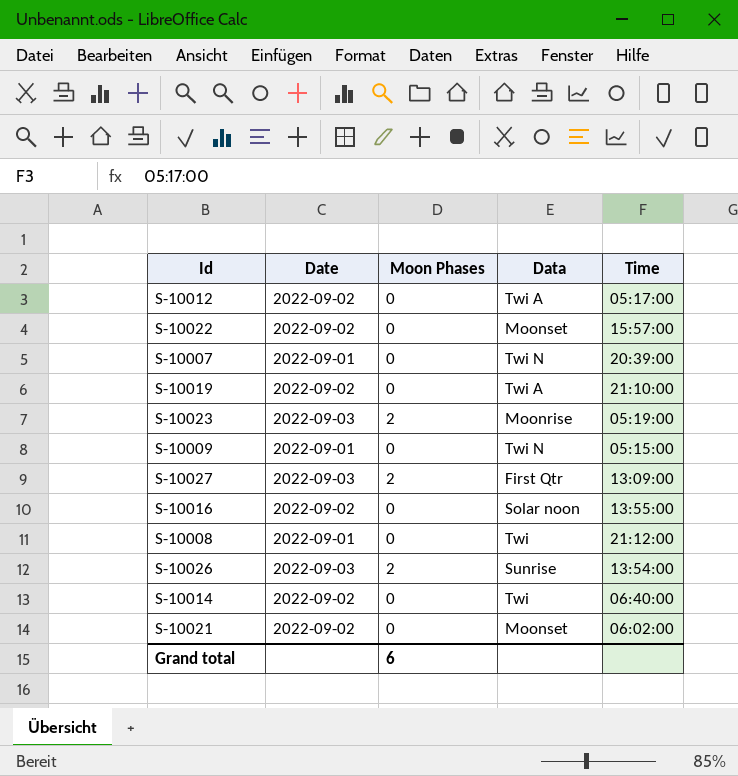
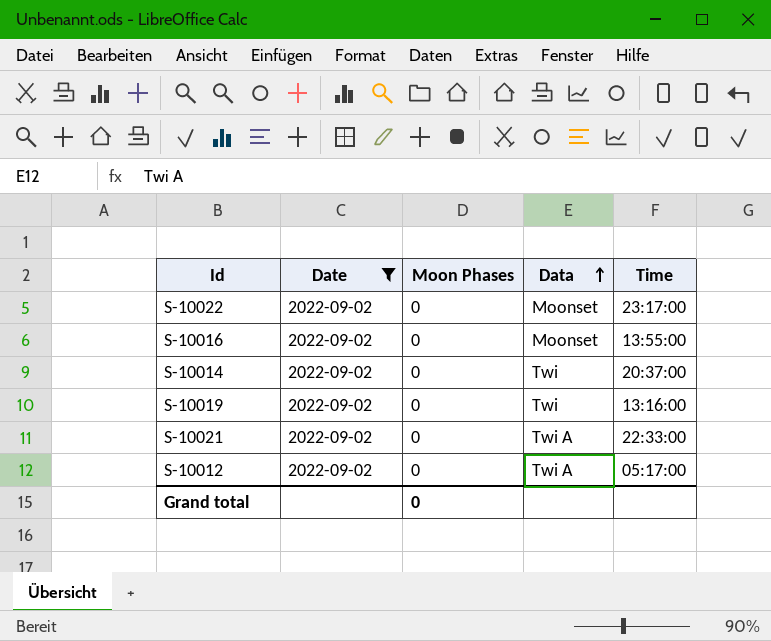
filter: none -> Date = 2022-09-02
row order: none -> Data ascending
S-10022 | Time: 15:57:00 -> 23:17:00
S-10016 | Data: Solar noon -> Moonset
S-10014 | Time: 06:40:00 -> 20:37:00
S-10019 | Data: Twi A -> Twi
S-10019 | Time: 21:10:00 -> 13:16:00
S-10021 | Data: Moonset -> Twi A
S-10021 | Time: 06:02:00 -> 22:33:00
Grand total | Moon Phases: 6 -> 0

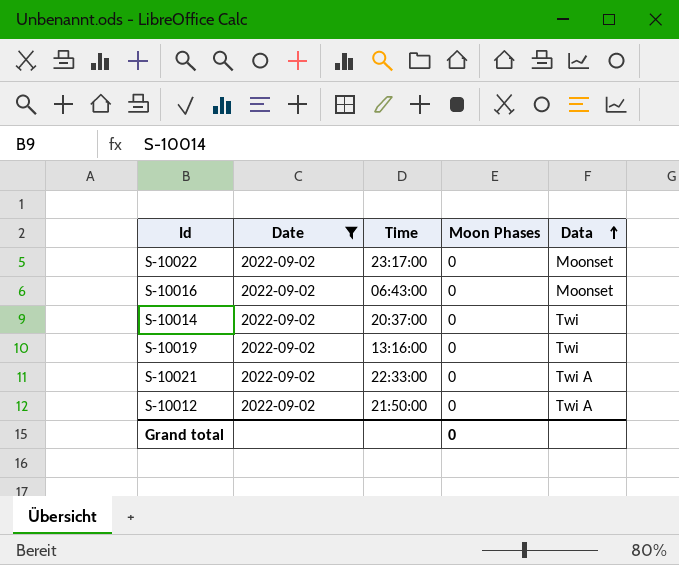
column Time | position: 5 -> 3
S-10016 | Time: 13:55:00 -> 06:43:00
S-10012 | Time: 05:17:00 -> 21:50:00

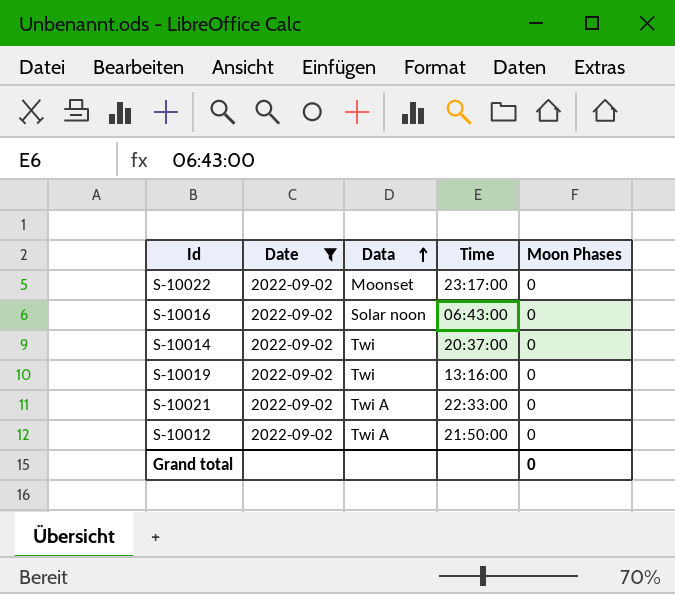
column Data | position: 5 -> 3
S-10016 | Data: Moonset -> Solar noon

